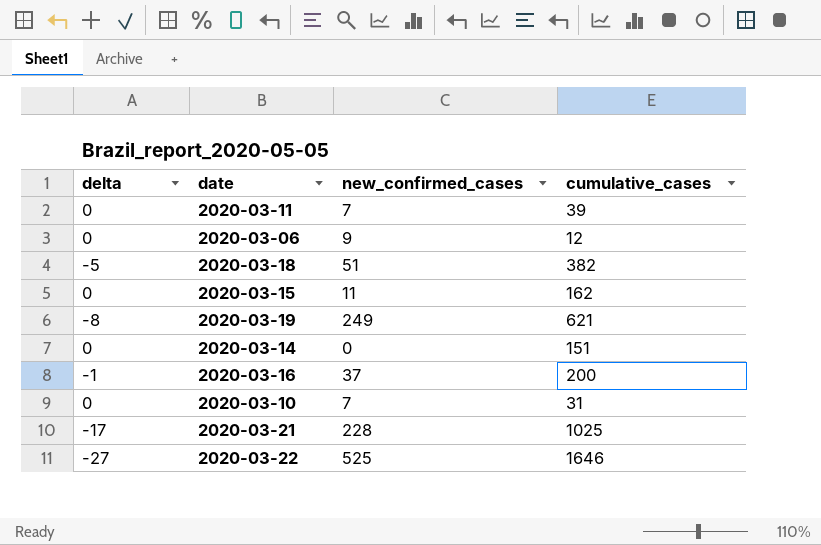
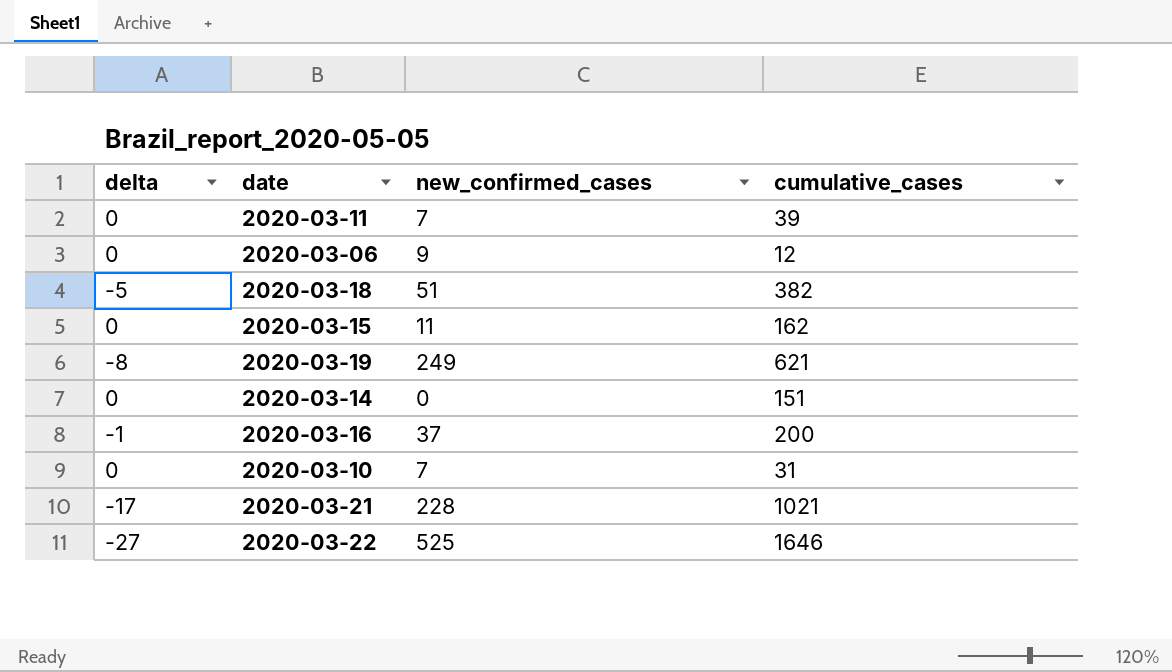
2020-03-21 | cumulative_cases: 1025 -> 1021

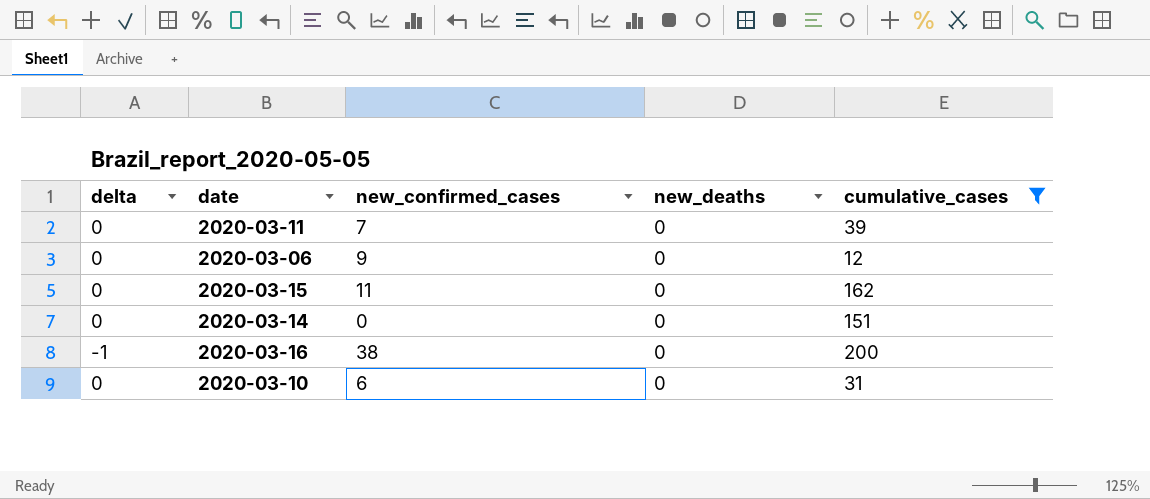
filter: none -> cumulative_cases <= 200
column new_deaths | position: none -> 4
2020-03-16 | new_confirmed_cases: 37 -> 38
2020-03-10 | new_confirmed_cases: 7 -> 6

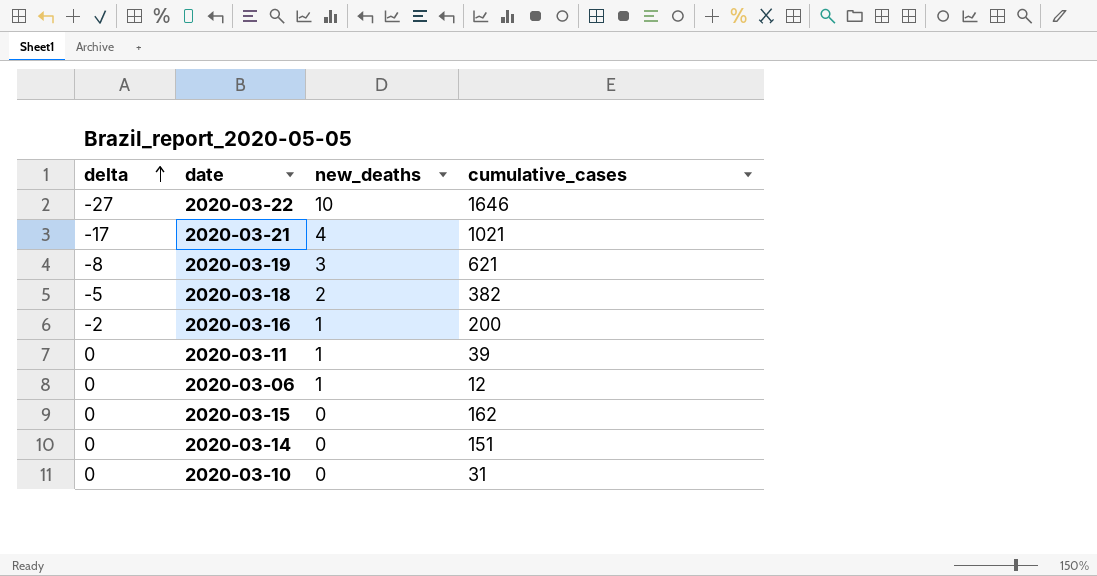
filter: cumulative_cases <= 200 -> none
row order: none -> delta ascending
column new_confirmed_cases | position: 3 -> none
2020-03-16 | delta: -1 -> -2
2020-03-16 | new_deaths: 0 -> 1
2020-03-11 | new_deaths: 0 -> 1
2020-03-06 | new_deaths: 0 -> 1

